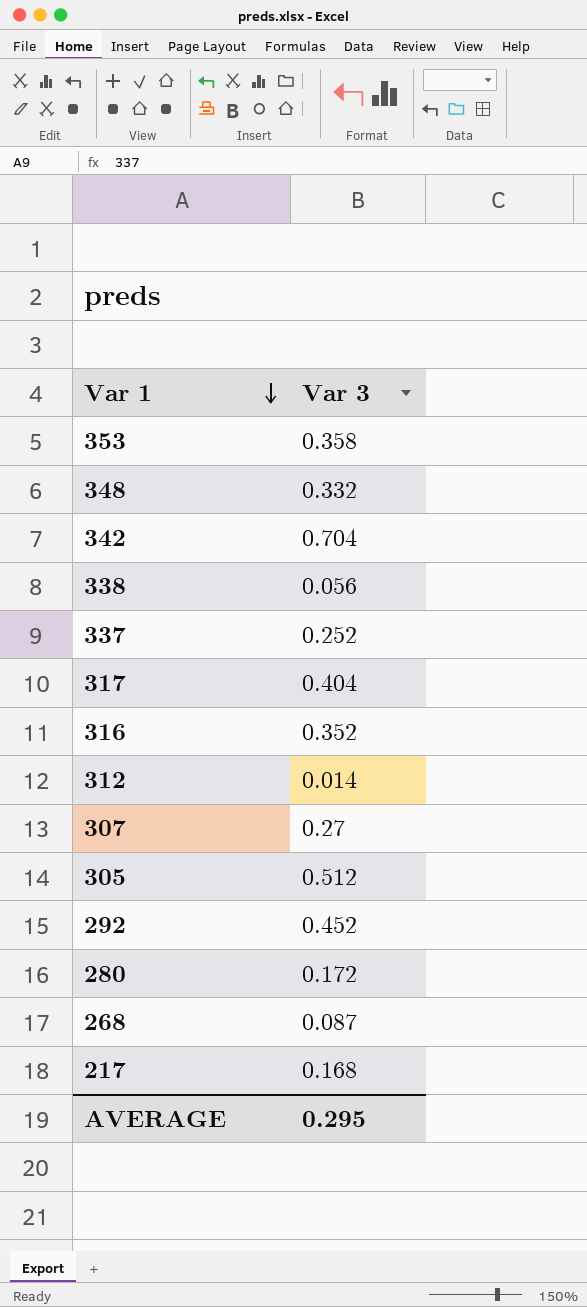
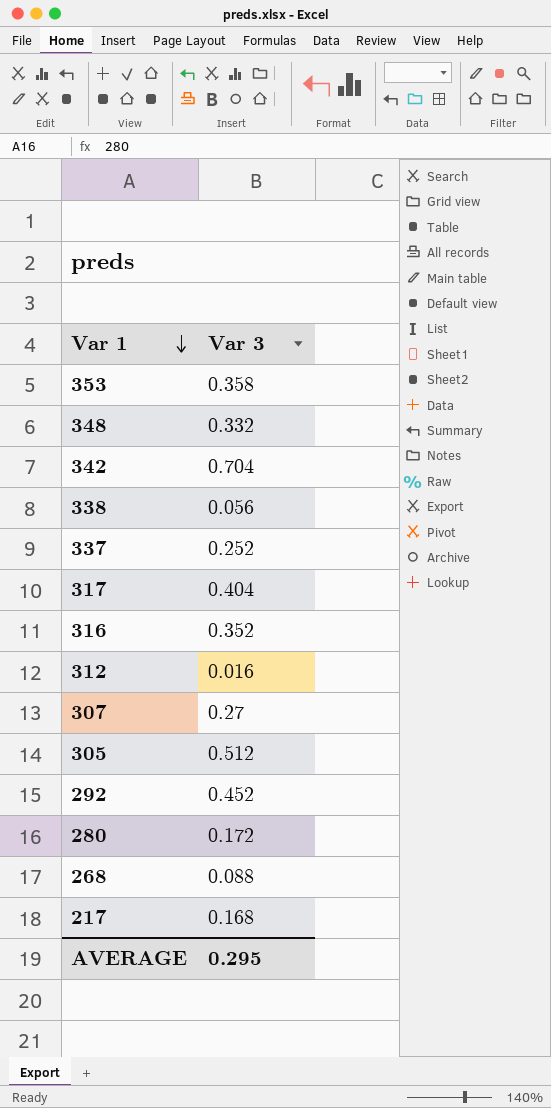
312 | Var 3: 0.014 -> 0.016
268 | Var 3: 0.087 -> 0.088

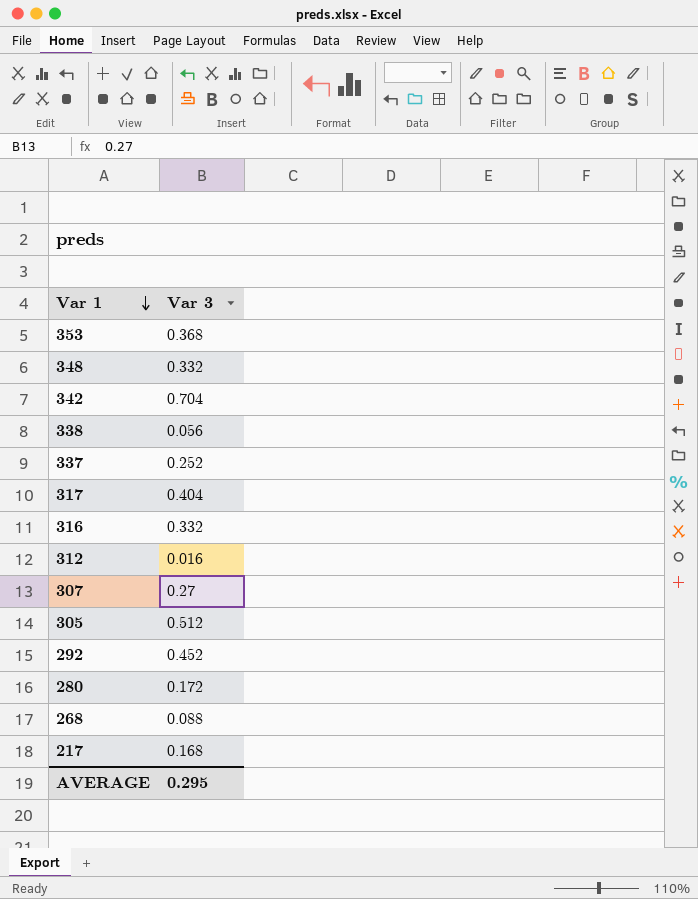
353 | Var 3: 0.358 -> 0.368
316 | Var 3: 0.352 -> 0.332

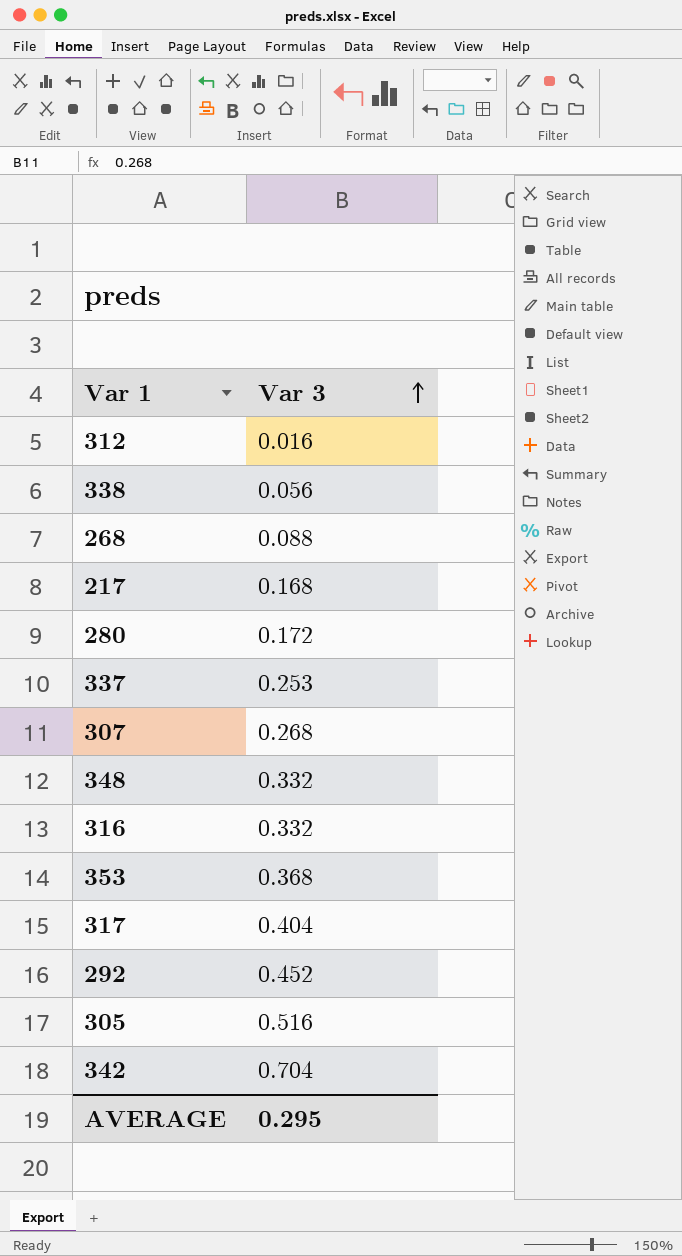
row order: Var 1 descending -> Var 3 ascending
337 | Var 3: 0.252 -> 0.253
307 | Var 3: 0.27 -> 0.268
305 | Var 3: 0.512 -> 0.516

